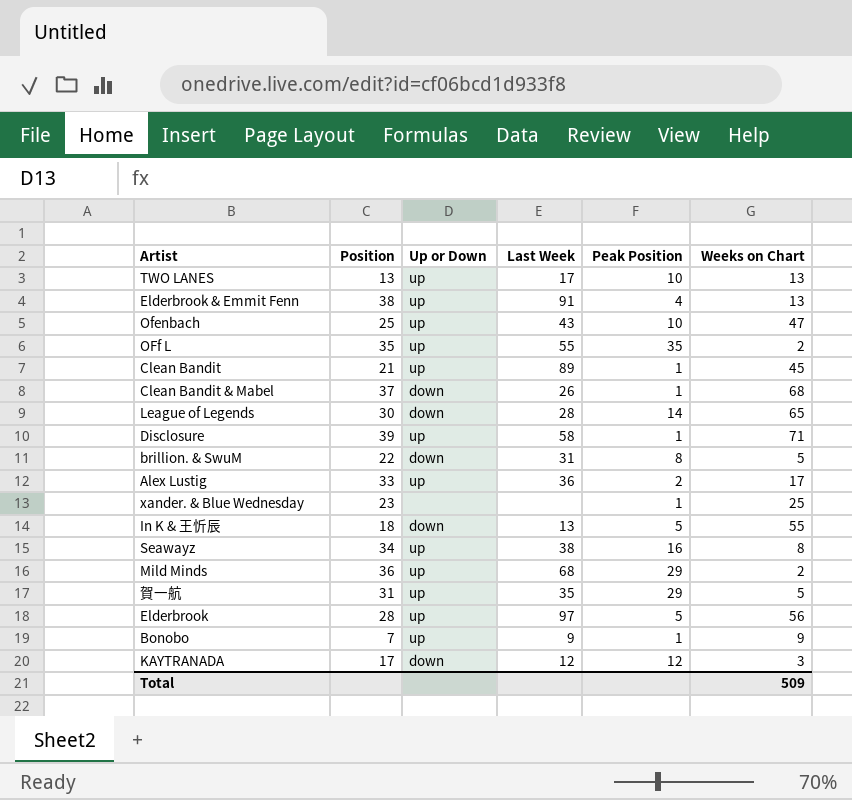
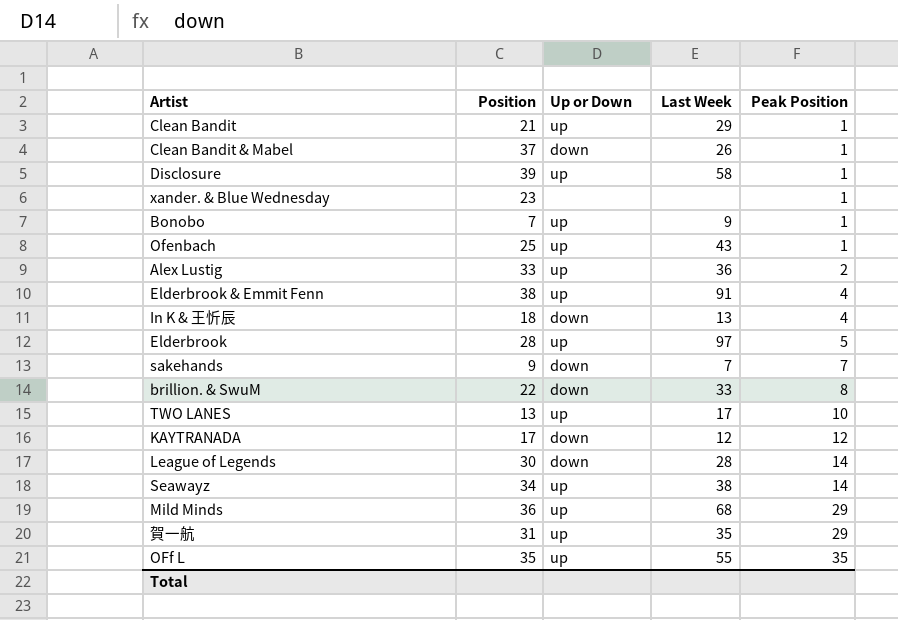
row order: none -> Peak Position ascending
column Weeks on Chart | position: 6 -> none
Clean Bandit | Last Week: 89 -> 29
Ofenbach | Peak Position: 10 -> 1
In K & 王忻辰 | Peak Position: 5 -> 4
row sakehands: none -> 9 | down | 7 | 7
brillion. & SwuM | Last Week: 31 -> 33
Seawayz | Peak Position: 16 -> 14

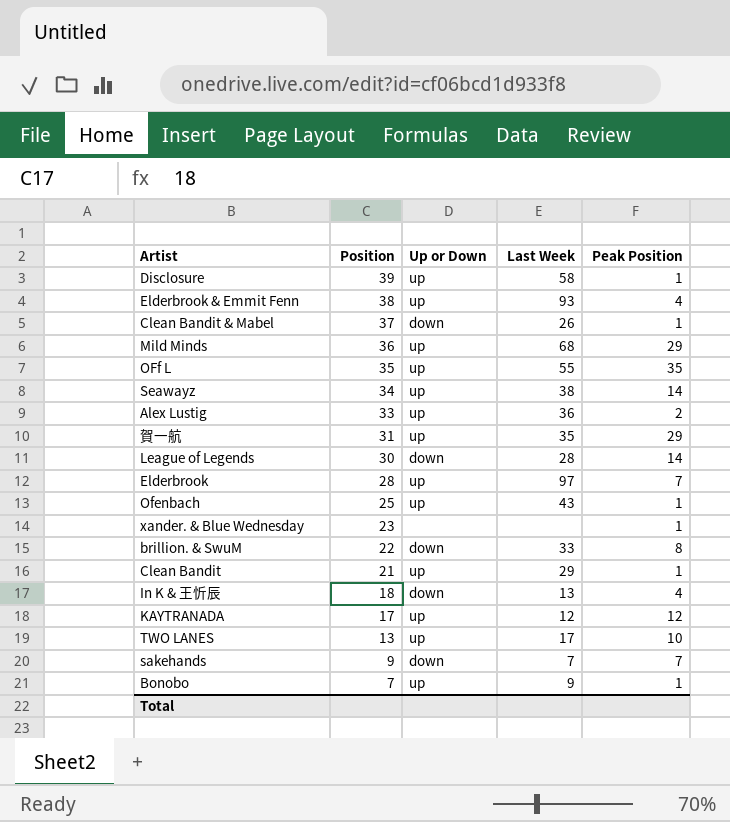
row order: Peak Position ascending -> Position descending
Elderbrook & Emmit Fenn | Last Week: 91 -> 93
Elderbrook | Peak Position: 5 -> 7
KAYTRANADA | Up or Down: down -> up

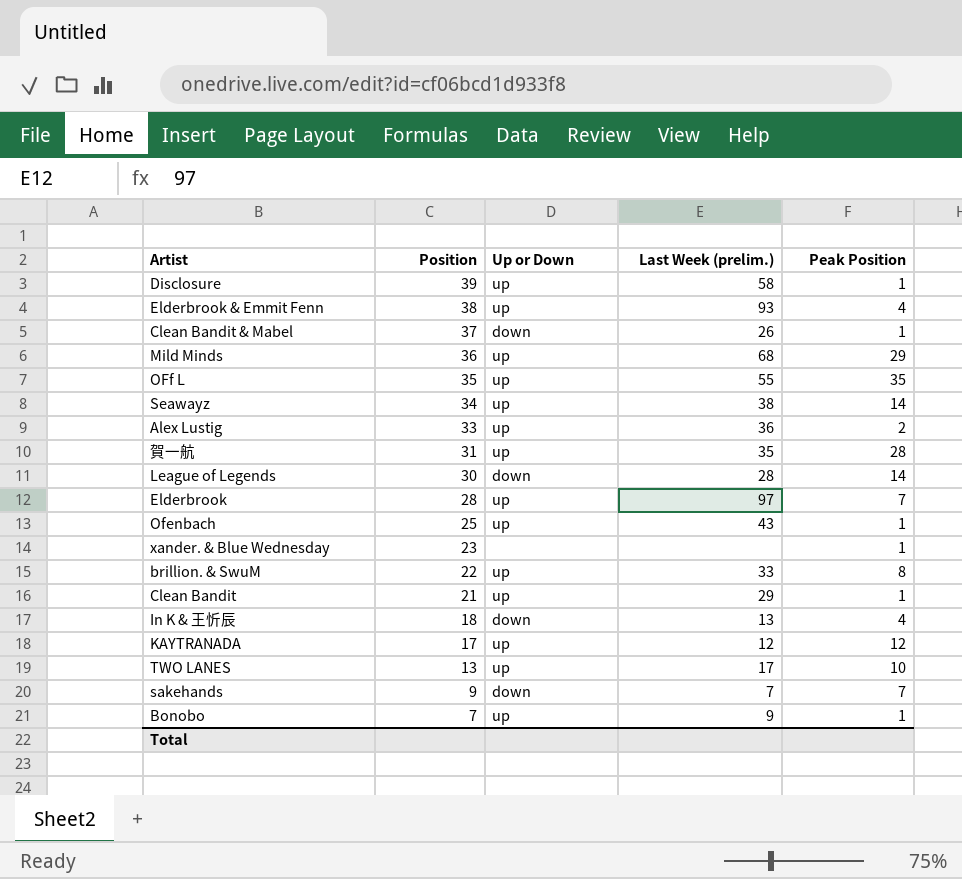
column name: Last Week -> Last Week (prelim.)
賀一航 | Peak Position: 29 -> 28
brillion. & SwuM | Up or Down: down -> up

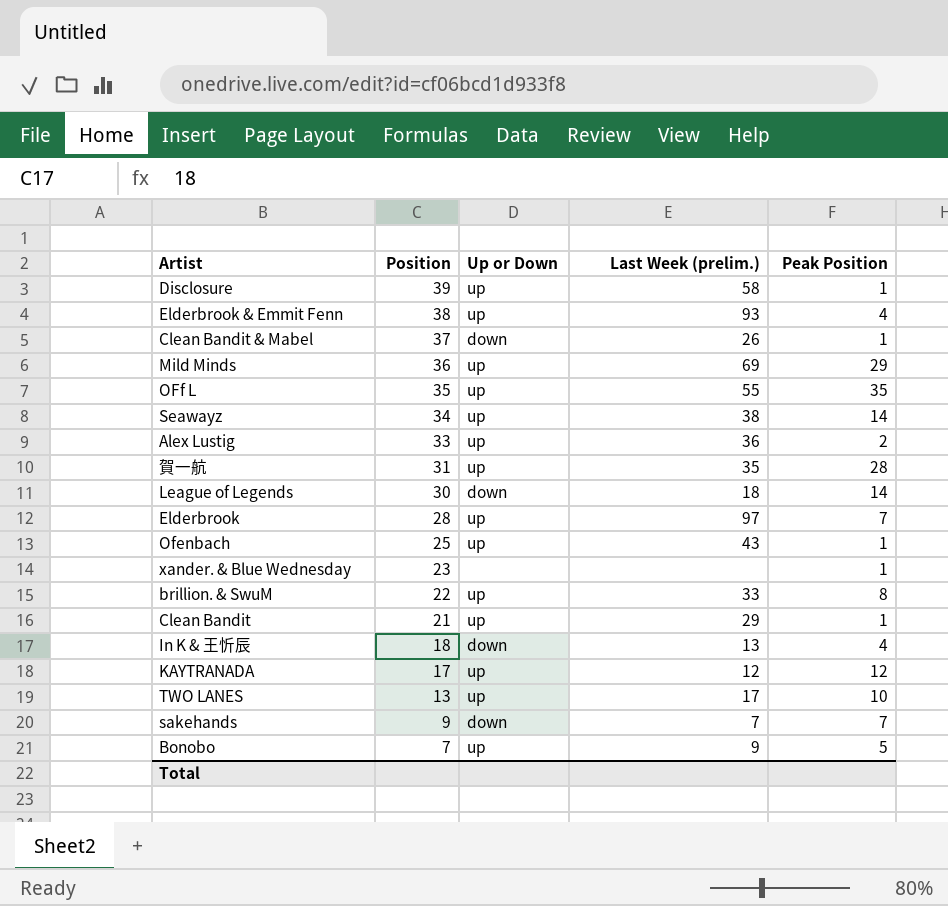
Mild Minds | Last Week (prelim.): 68 -> 69
League of Legends | Last Week (prelim.): 28 -> 18
Bonobo | Peak Position: 1 -> 5

